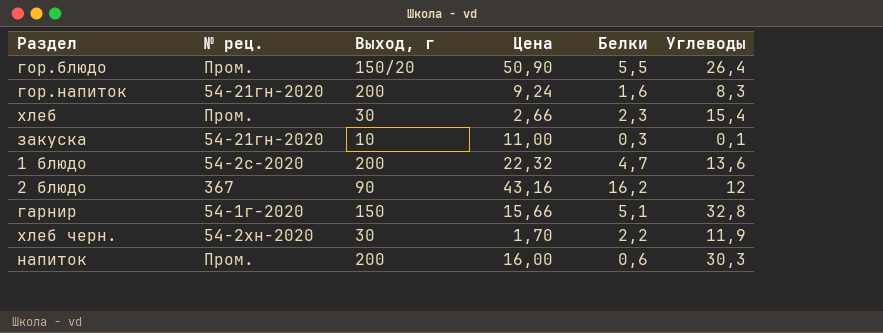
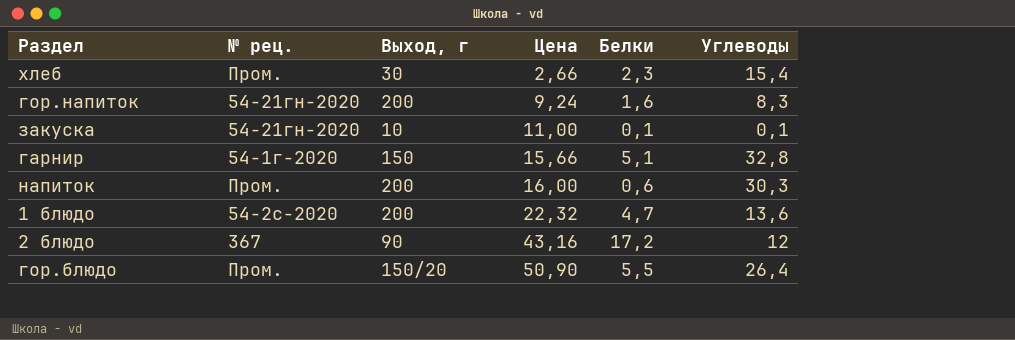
row order: none -> Цена ascending
row хлеб черн.: 54-2хн-2020 | 30 | 1,70 | 2,2 | 11,9 -> none
закуска | Белки: 0,3 -> 0,1
2 блюдо | Белки: 16,2 -> 17,2

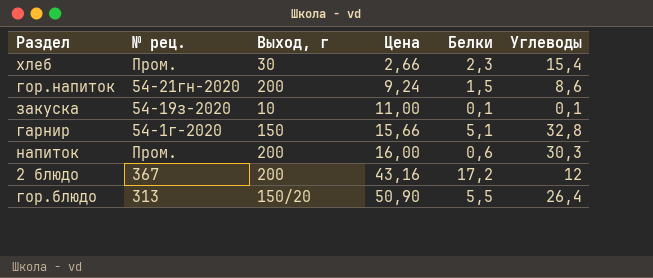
row 1 блюдо: 54-2с-2020 | 200 | 22,32 | 4,7 | 13,6 -> none
гор.напиток | Белки: 1,6 -> 1,5
гор.напиток | Углеводы: 8,3 -> 8,6
закуска | № рец.: 54-21гн-2020 -> 54-19з-2020
2 блюдо | Выход, г: 90 -> 200
гор.блюдо | № рец.: Пром. -> 313

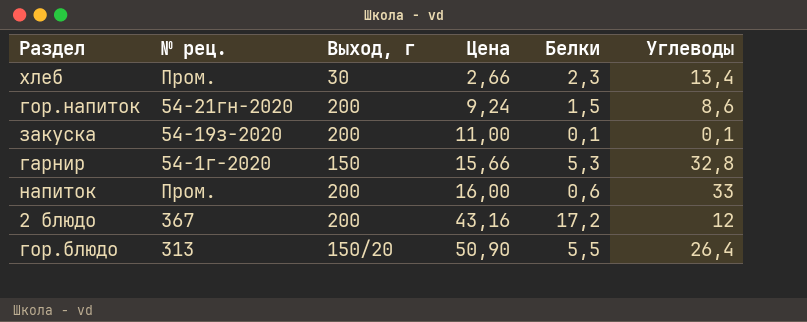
хлеб | Углеводы: 15,4 -> 13,4
закуска | Выход, г: 10 -> 200
гарнир | Белки: 5,1 -> 5,3
напиток | Углеводы: 30,3 -> 33

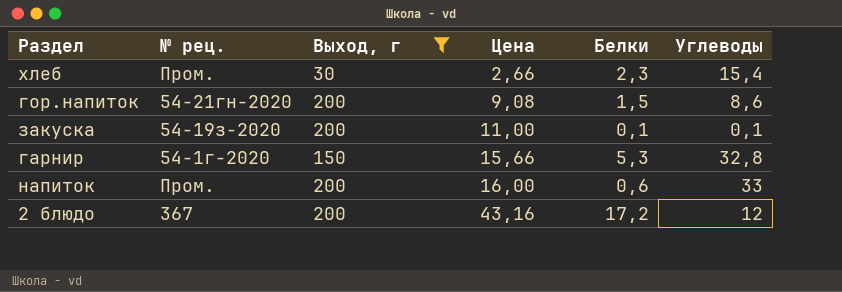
filter: none -> Выход, г != 150/20
хлеб | Углеводы: 13,4 -> 15,4
гор.напиток | Цена: 9,24 -> 9,08

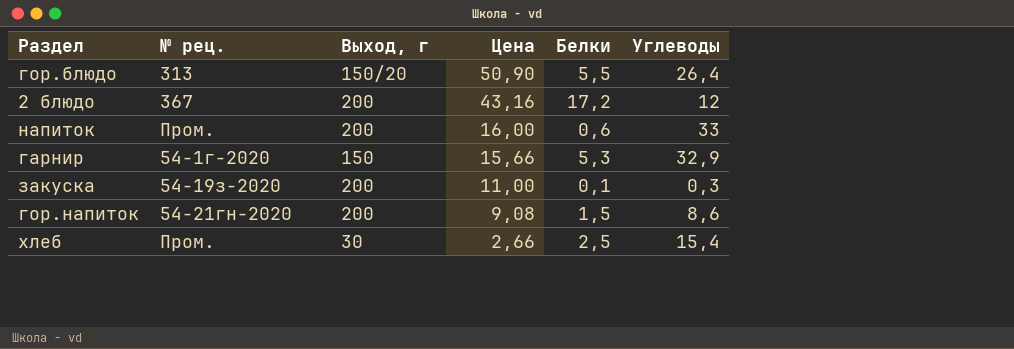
filter: Выход, г != 150/20 -> none
row order: Цена ascending -> Цена descending
гарнир | Углеводы: 32,8 -> 32,9
закуска | Углеводы: 0,1 -> 0,3
хлеб | Белки: 2,3 -> 2,5

